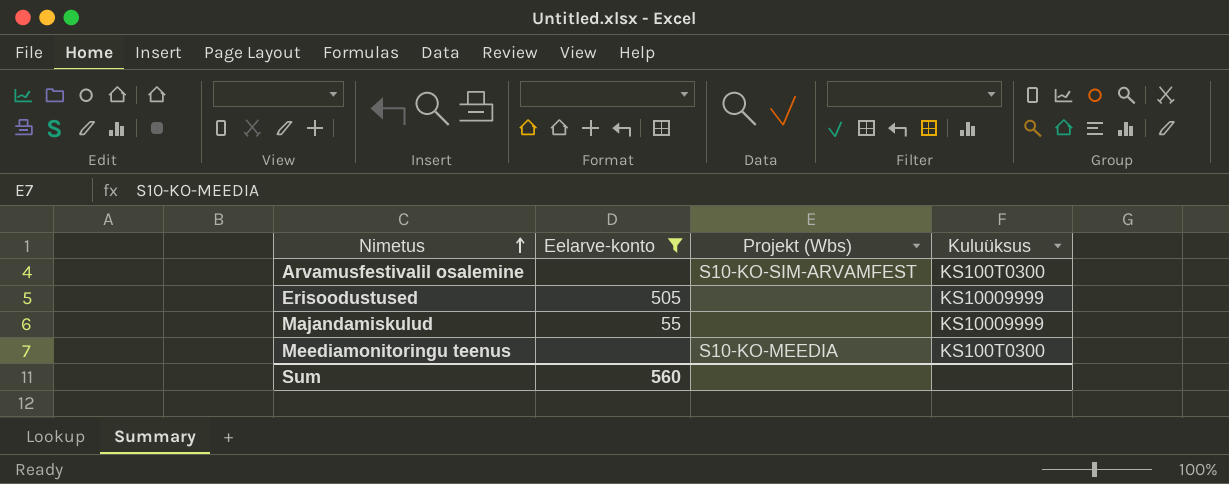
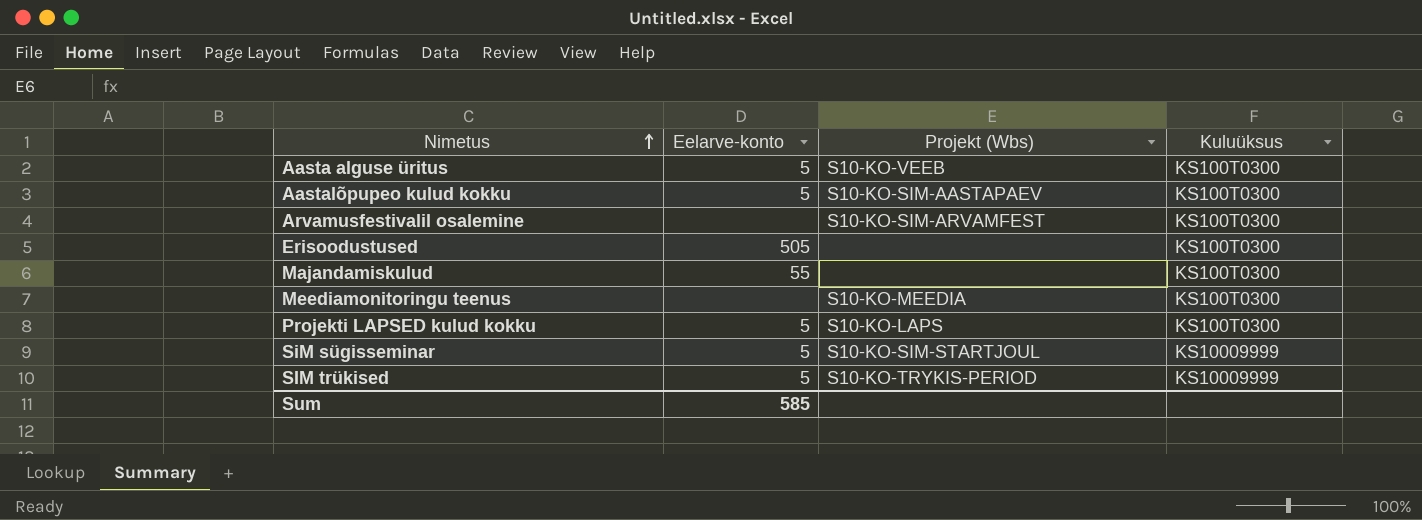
filter: Eelarve-konto != 5 -> none
Erisoodustused | Kuluüksus: KS10009999 -> KS100T0300
Majandamiskulud | Kuluüksus: KS10009999 -> KS100T0300
Sum | Eelarve-konto: 560 -> 585

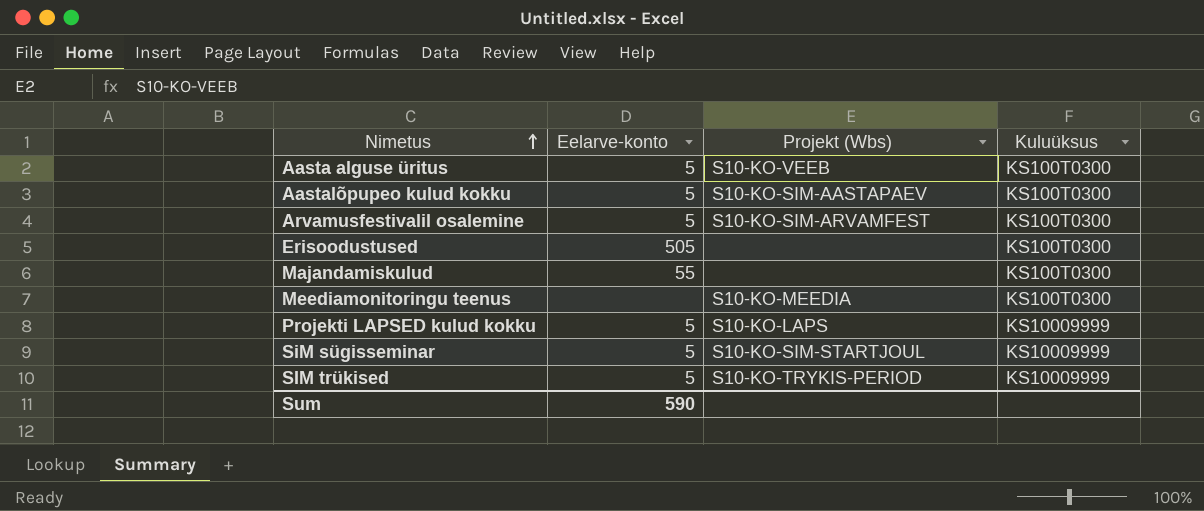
Arvamusfestivalil osalemine | Eelarve-konto: none -> 5
Projekti LAPSED kulud kokku | Kuluüksus: KS100T0300 -> KS10009999
Sum | Eelarve-konto: 585 -> 590

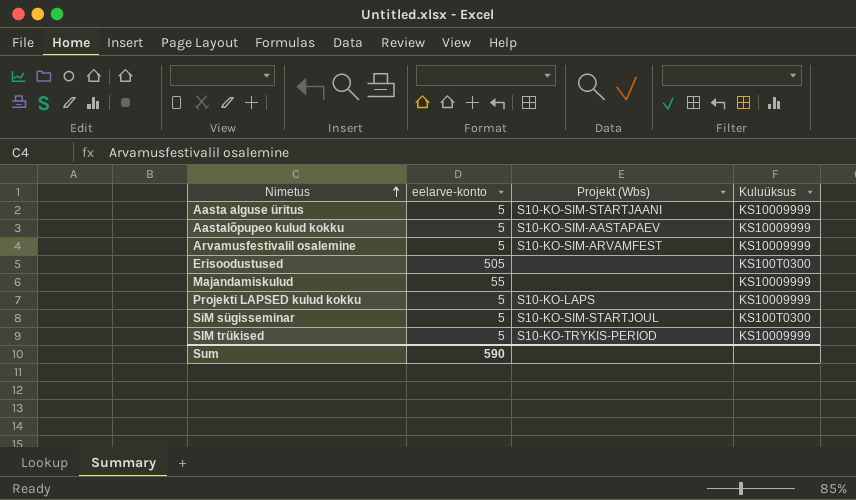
column name: Eelarve-konto -> eelarve-konto
row Meediamonitoringu teenus: none | S10-KO-MEEDIA | KS100T0300 -> none
Aasta alguse üritus | Projekt (Wbs): S10-KO-VEEB -> S10-KO-SIM-STARTJAANI
Aasta alguse üritus | Kuluüksus: KS100T0300 -> KS10009999
Aastalõpupeo kulud kokku | Kuluüksus: KS100T0300 -> KS10009999
Arvamusfestivalil osalemine | Kuluüksus: KS100T0300 -> KS10009999
Majandamiskulud | Kuluüksus: KS100T0300 -> KS10009999
SiM sügisseminar | Kuluüksus: KS10009999 -> KS100T0300

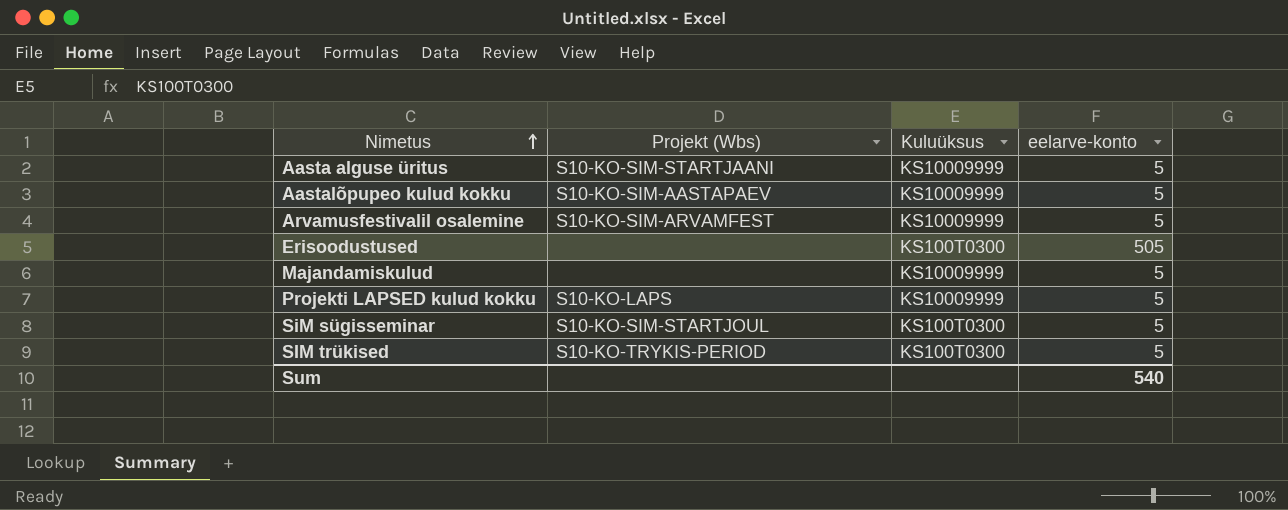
column eelarve-konto | position: 2 -> 4
Majandamiskulud | eelarve-konto: 55 -> 5
SIM trükised | Kuluüksus: KS10009999 -> KS100T0300
Sum | eelarve-konto: 590 -> 540

